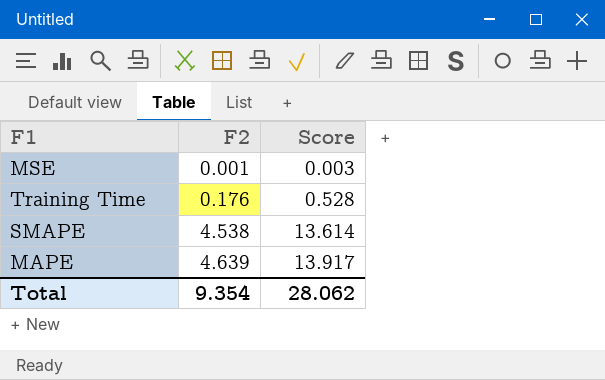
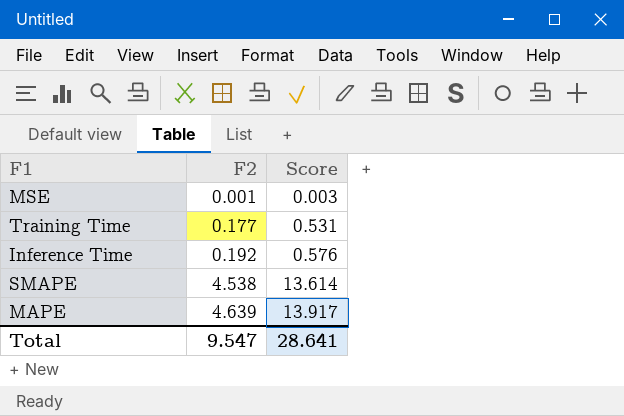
Training Time | F2: 0.176 -> 0.177
Training Time | Score: 0.528 -> 0.531
row Inference Time: none -> 0.192 | 0.576
Total | F2: 9.354 -> 9.547
Total | Score: 28.062 -> 28.641

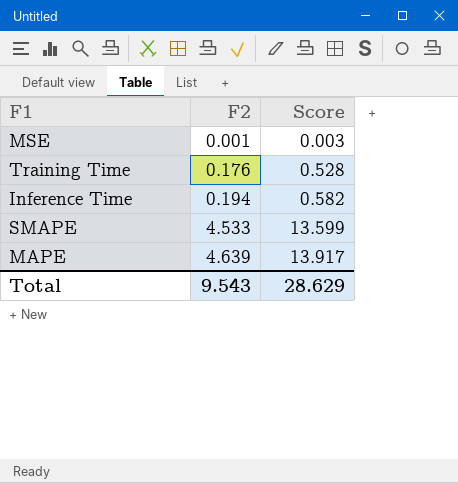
Training Time | F2: 0.177 -> 0.176
Training Time | Score: 0.531 -> 0.528
Inference Time | F2: 0.192 -> 0.194
Inference Time | Score: 0.576 -> 0.582
SMAPE | F2: 4.538 -> 4.533
SMAPE | Score: 13.614 -> 13.599
Total | F2: 9.547 -> 9.543
Total | Score: 28.641 -> 28.629

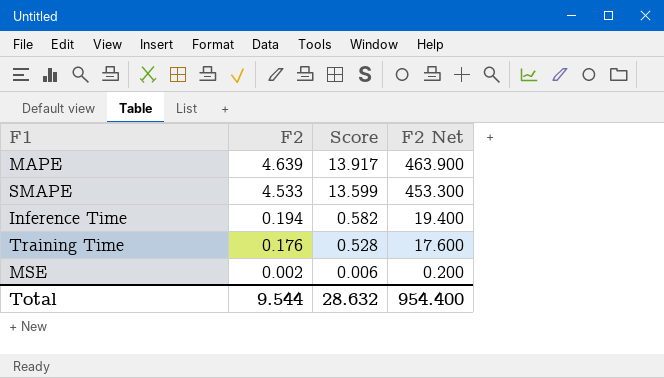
row order: F2 ascending -> F2 descending
column F2 Net | formula: none -> [F2] * 100
MSE | F2: 0.001 -> 0.002
MSE | Score: 0.003 -> 0.006
Total | F2: 9.543 -> 9.544
Total | Score: 28.629 -> 28.632

